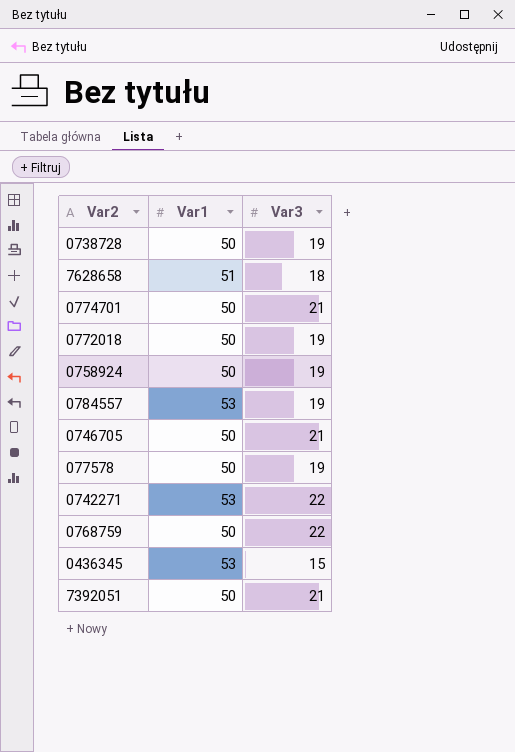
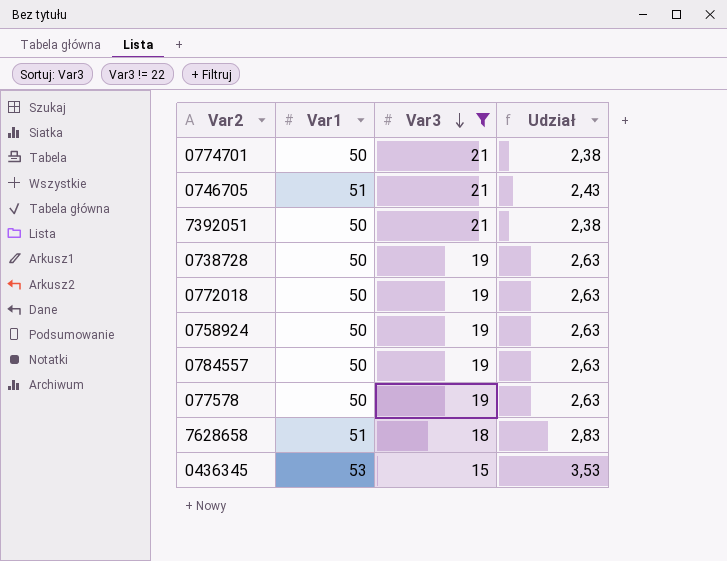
filter: none -> Var3 != 22
row order: none -> Var3 descending
column Udział | formula: none -> [Var1] / [Var3]
0746705 | Var1: 50 -> 51
0784557 | Var1: 53 -> 50

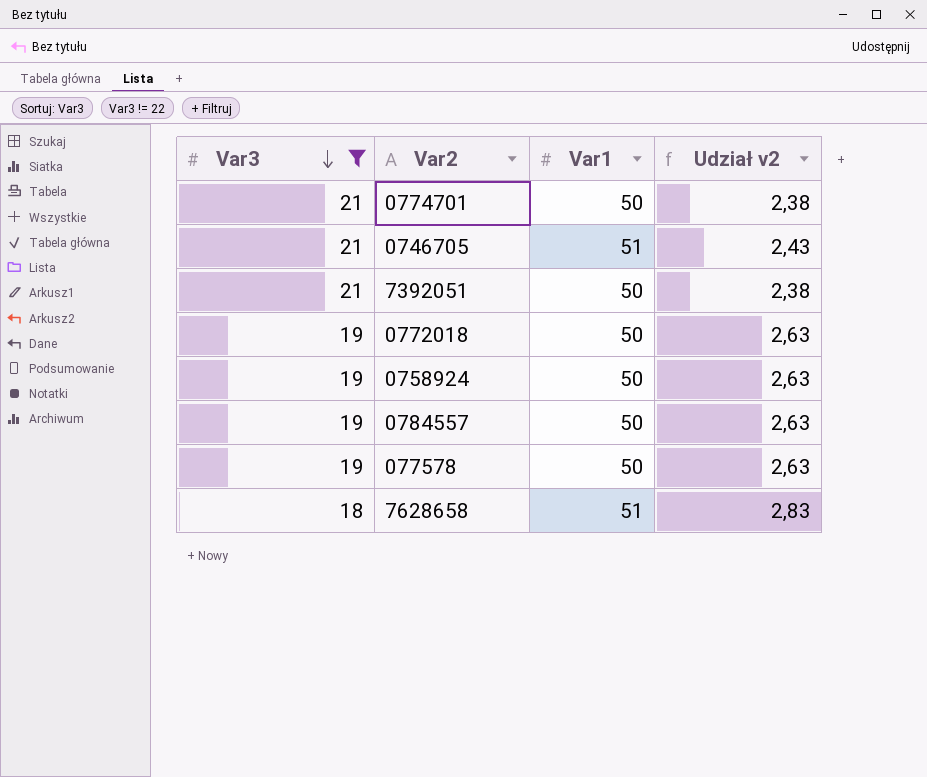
column Var3 | position: 3 -> 1
column name: Udział -> Udział v2
row 0738728: 50 | 19 | 2,63 -> none
row 0436345: 53 | 15 | 3,53 -> none

